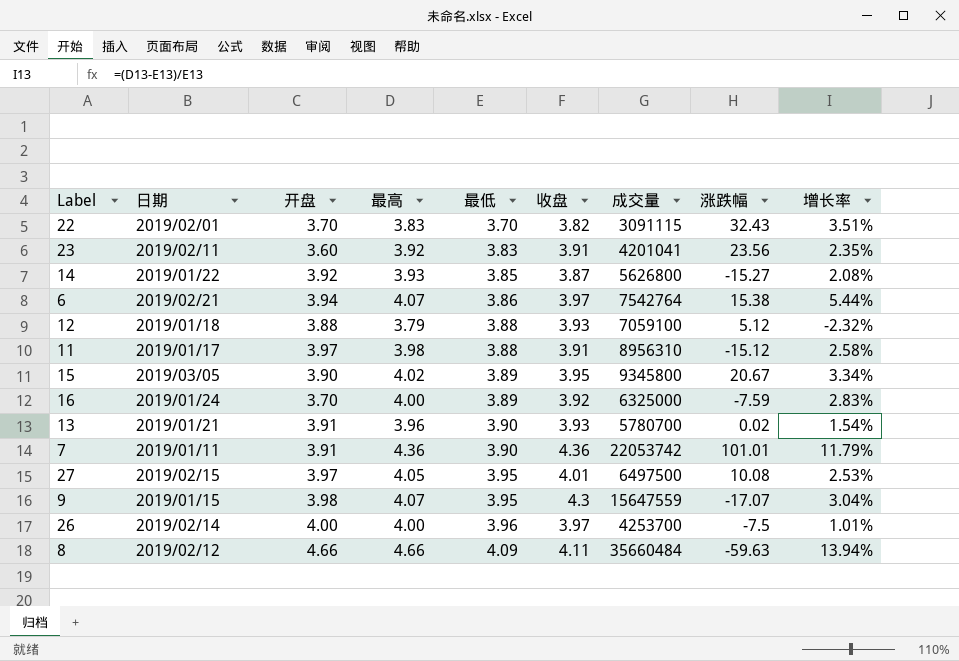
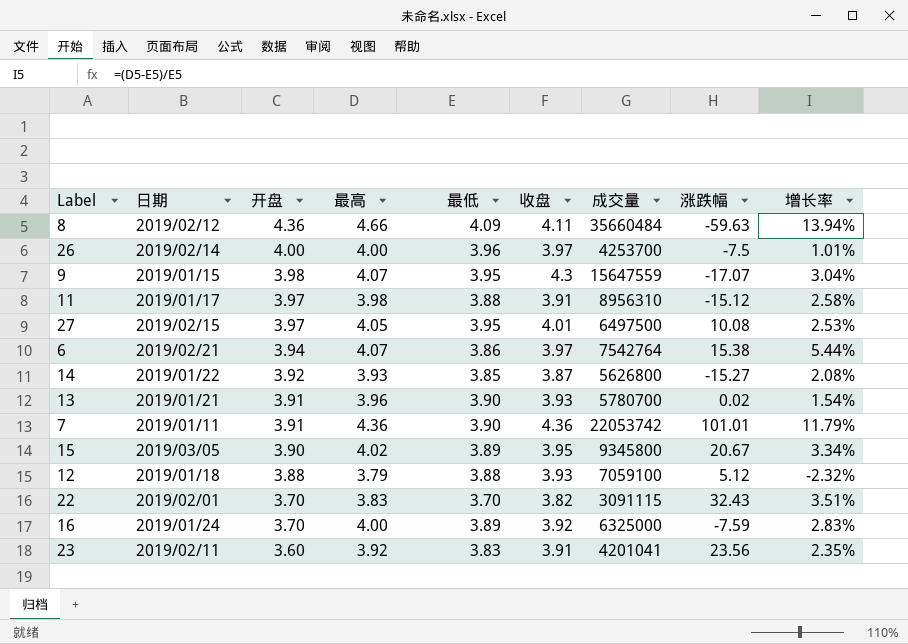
row order: 最低 ascending -> 开盘 descending
8 | 开盘: 4.66 -> 4.36

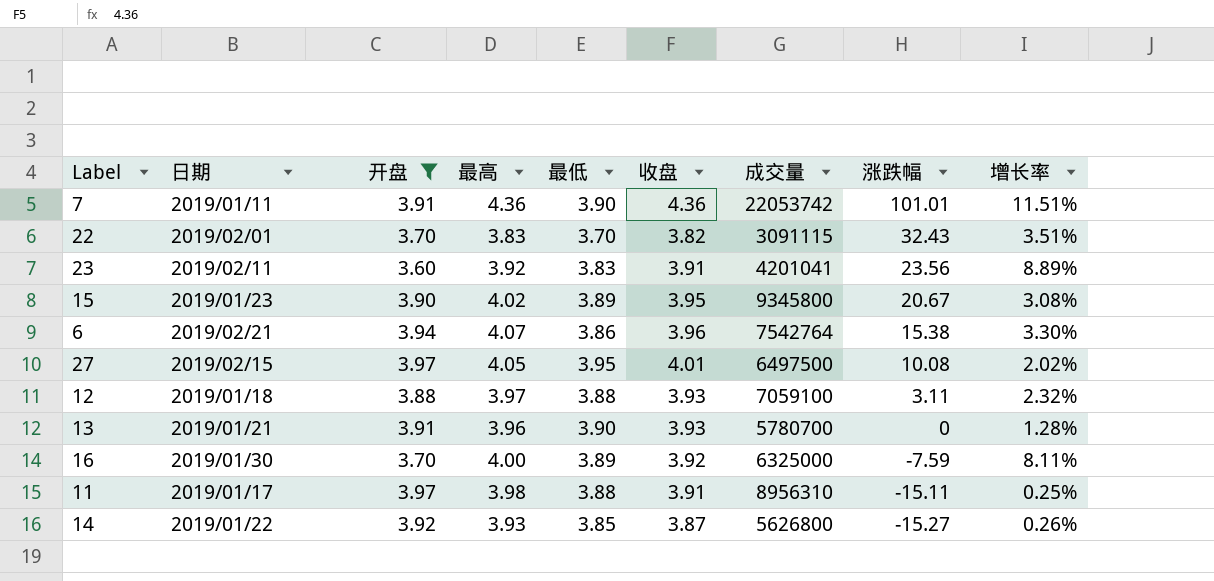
filter: none -> 开盘 <= 3.97
row order: 开盘 descending -> 涨跌幅 descending
column 增长率 | formula: ([最高] - [最低]) / [最低] -> ([最高] - [开盘]) / [开盘]
15 | 日期: 2019/03/05 -> 2019/01/23
6 | 收盘: 3.97 -> 3.96
12 | 最高: 3.79 -> 3.97
12 | 涨跌幅: 5.12 -> 3.11
13 | 涨跌幅: 0.02 -> 0
16 | 日期: 2019/01/24 -> 2019/01/30
11 | 涨跌幅: -15.12 -> -15.11

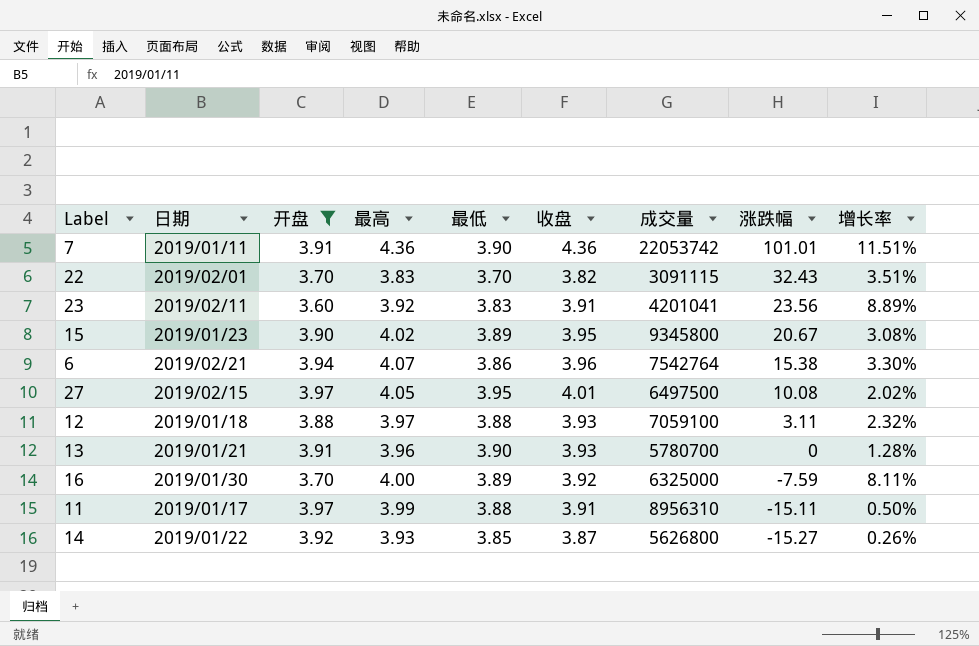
11 | 最高: 3.98 -> 3.99
11 | 增长率: 0.25% -> 0.50%

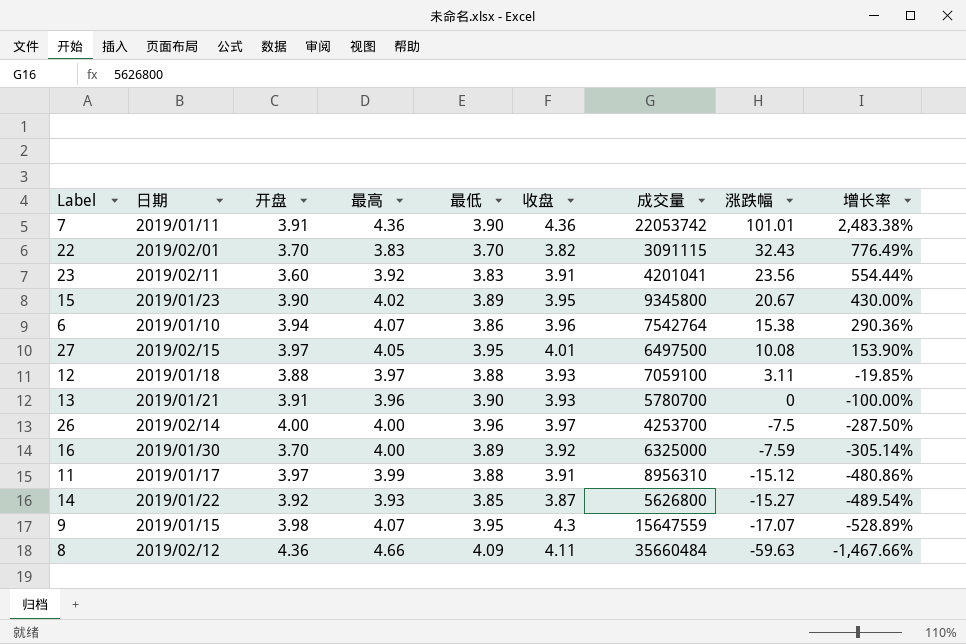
filter: 开盘 <= 3.97 -> none
column 增长率 | formula: ([最高] - [开盘]) / [开盘] -> ([涨跌幅] - [开盘]) / [开盘]
6 | 日期: 2019/02/21 -> 2019/01/10
11 | 涨跌幅: -15.11 -> -15.12

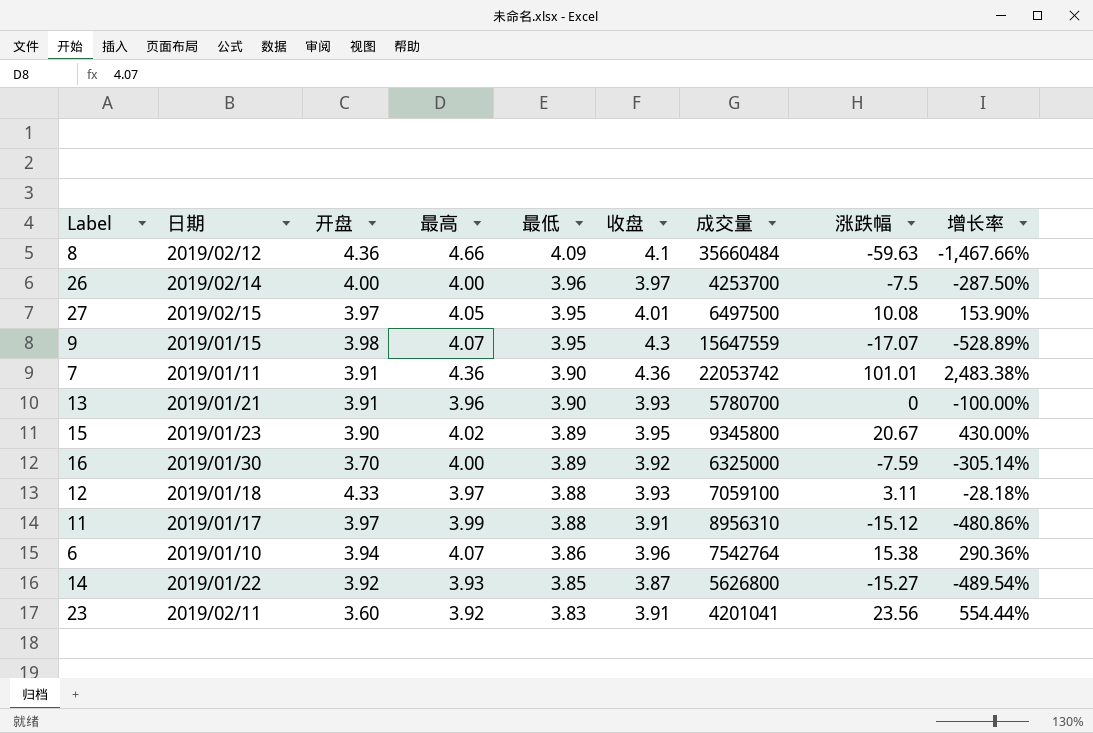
row order: 涨跌幅 descending -> 最低 descending
row 22: 2019/02/01 | 3.70 | 3.83 | 3.70 | 3.82 | 3091115 | 32.43 | 776.49% -> none
8 | 收盘: 4.11 -> 4.1
12 | 开盘: 3.88 -> 4.33
12 | 增长率: -19.85% -> -28.18%

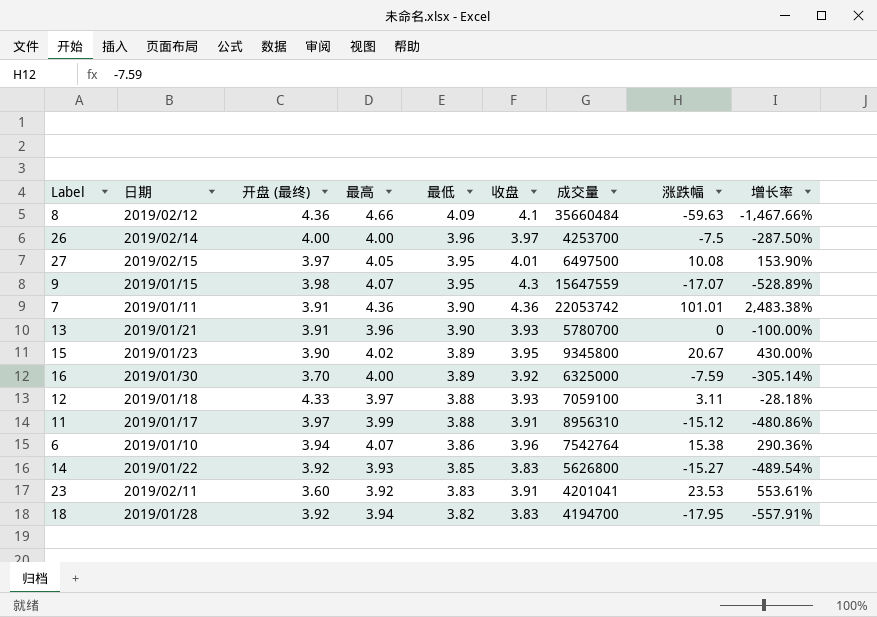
column name: 开盘 -> 开盘 (最终)
14 | 收盘: 3.87 -> 3.83
23 | 涨跌幅: 23.56 -> 23.53
23 | 增长率: 554.44% -> 553.61%
row 18: none -> 2019/01/28 | 3.92 | 3.94 | 3.82 | 3.83 | 4194700 | -17.95 | -557.91%

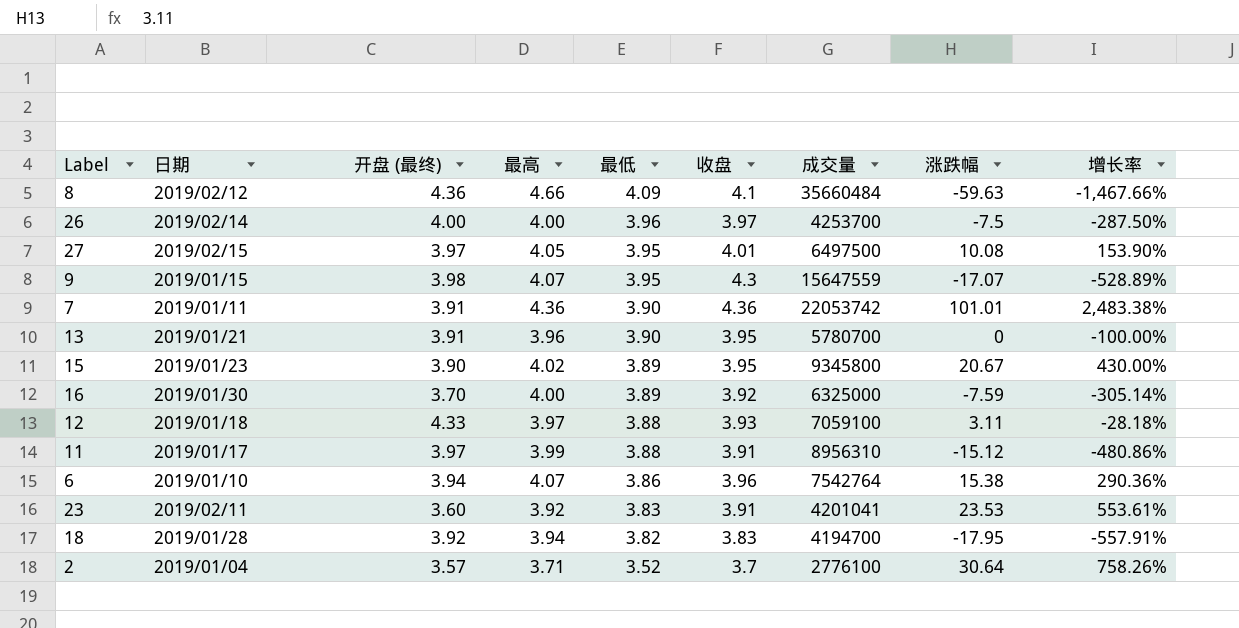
row 14: 2019/01/22 | 3.92 | 3.93 | 3.85 | 3.83 | 5626800 | -15.27 | -489.54% -> none
13 | 收盘: 3.93 -> 3.95
row 2: none -> 2019/01/04 | 3.57 | 3.71 | 3.52 | 3.7 | 2776100 | 30.64 | 758.26%

